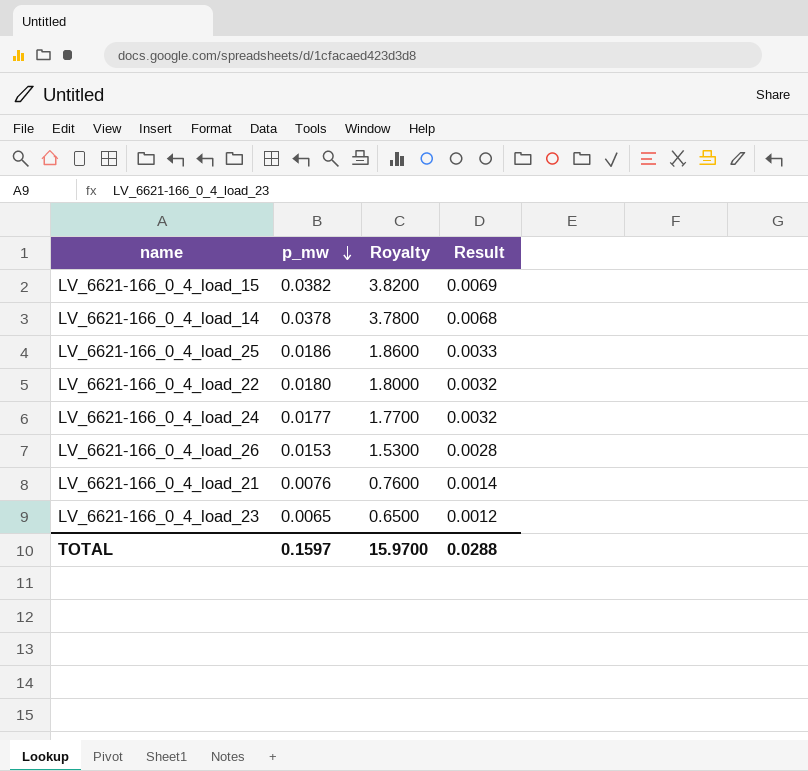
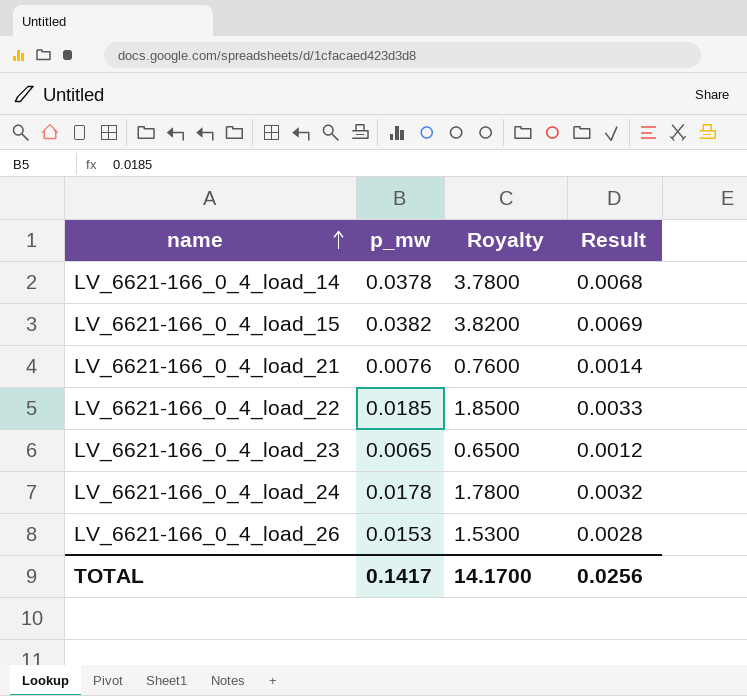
row order: p_mw descending -> name ascending
row LV_6621-166_0_4_load_25: 0.0186 | 1.8600 | 0.0033 -> none
LV_6621-166_0_4_load_22 | p_mw: 0.0180 -> 0.0185
LV_6621-166_0_4_load_22 | Royalty: 1.8000 -> 1.8500
LV_6621-166_0_4_load_22 | Result: 0.0032 -> 0.0033
LV_6621-166_0_4_load_24 | p_mw: 0.0177 -> 0.0178
LV_6621-166_0_4_load_24 | Royalty: 1.7700 -> 1.7800
TOTAL | p_mw: 0.1597 -> 0.1417
TOTAL | Royalty: 15.9700 -> 14.1700
TOTAL | Result: 0.0288 -> 0.0256

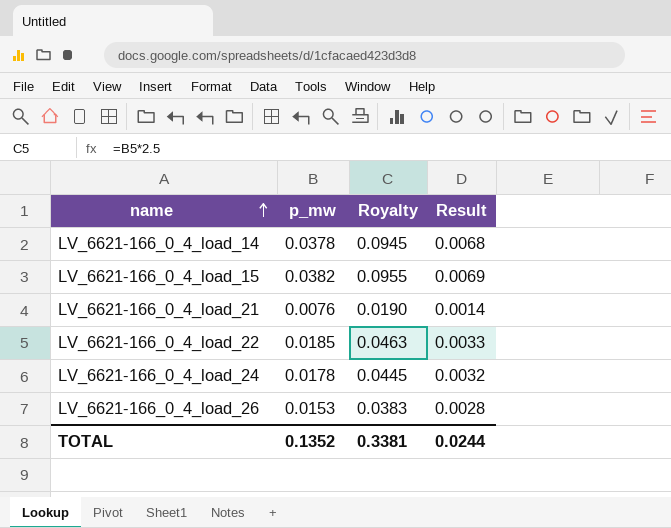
column Royalty | formula: [p_mw] * 100 -> [p_mw] * 2.5
row LV_6621-166_0_4_load_23: 0.0065 | 0.6500 | 0.0012 -> none
TOTAL | p_mw: 0.1417 -> 0.1352
TOTAL | Royalty: 14.1700 -> 0.3381
TOTAL | Result: 0.0256 -> 0.0244

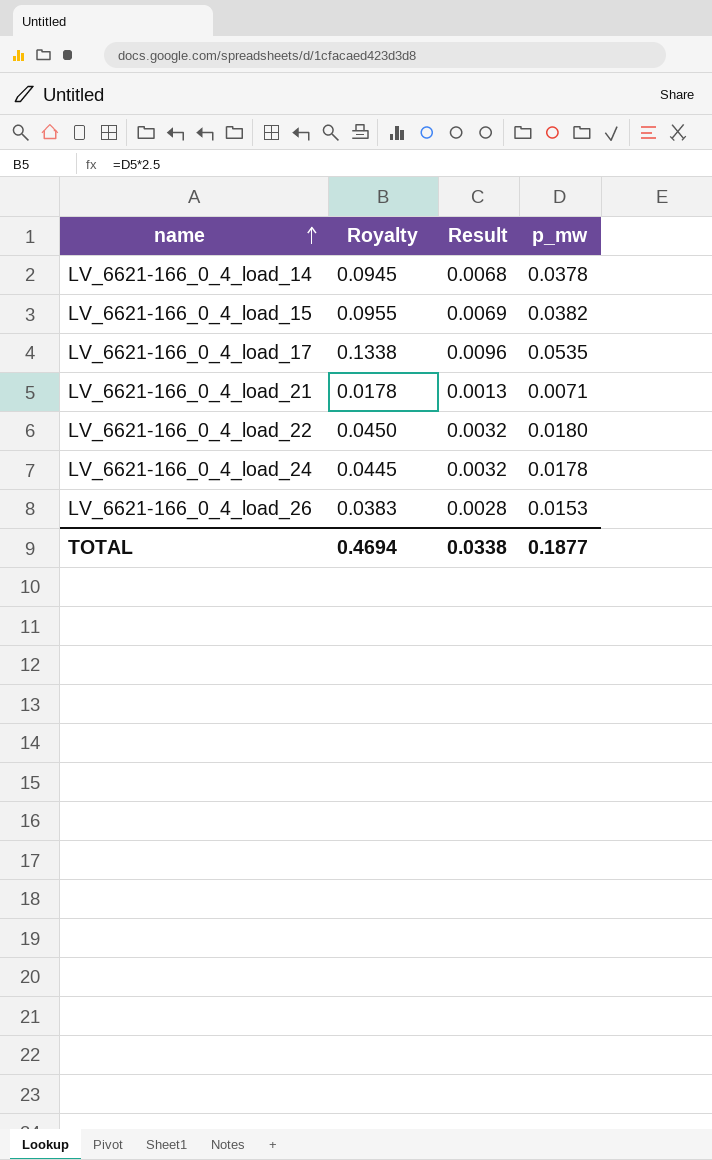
column p_mw | position: 2 -> 4
row LV_6621-166_0_4_load_17: none -> 0.1338 | 0.0096 | 0.0535
LV_6621-166_0_4_load_21 | Royalty: 0.0190 -> 0.0178
LV_6621-166_0_4_load_21 | Result: 0.0014 -> 0.0013
LV_6621-166_0_4_load_21 | p_mw: 0.0076 -> 0.0071
LV_6621-166_0_4_load_22 | Royalty: 0.0463 -> 0.0450
LV_6621-166_0_4_load_22 | Result: 0.0033 -> 0.0032
LV_6621-166_0_4_load_22 | p_mw: 0.0185 -> 0.0180
TOTAL | Royalty: 0.3381 -> 0.4694
TOTAL | Result: 0.0244 -> 0.0338
TOTAL | p_mw: 0.1352 -> 0.1877

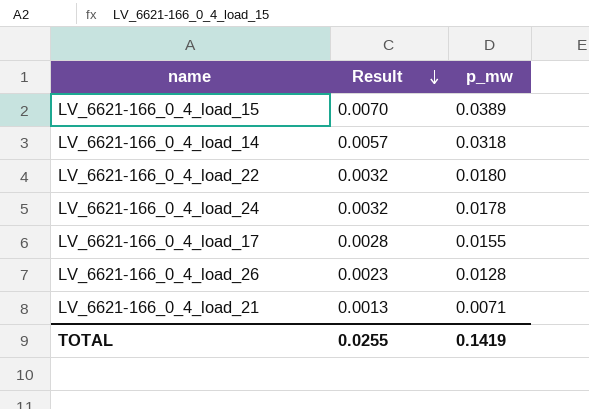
row order: name ascending -> Result descending
column Royalty | formula: [p_mw] * 2.5 -> none
LV_6621-166_0_4_load_15 | Result: 0.0069 -> 0.0070
LV_6621-166_0_4_load_15 | p_mw: 0.0382 -> 0.0389
LV_6621-166_0_4_load_14 | Result: 0.0068 -> 0.0057
LV_6621-166_0_4_load_14 | p_mw: 0.0378 -> 0.0318
LV_6621-166_0_4_load_17 | Result: 0.0096 -> 0.0028
LV_6621-166_0_4_load_17 | p_mw: 0.0535 -> 0.0155
LV_6621-166_0_4_load_26 | Result: 0.0028 -> 0.0023
LV_6621-166_0_4_load_26 | p_mw: 0.0153 -> 0.0128
TOTAL | Result: 0.0338 -> 0.0255
TOTAL | p_mw: 0.1877 -> 0.1419

